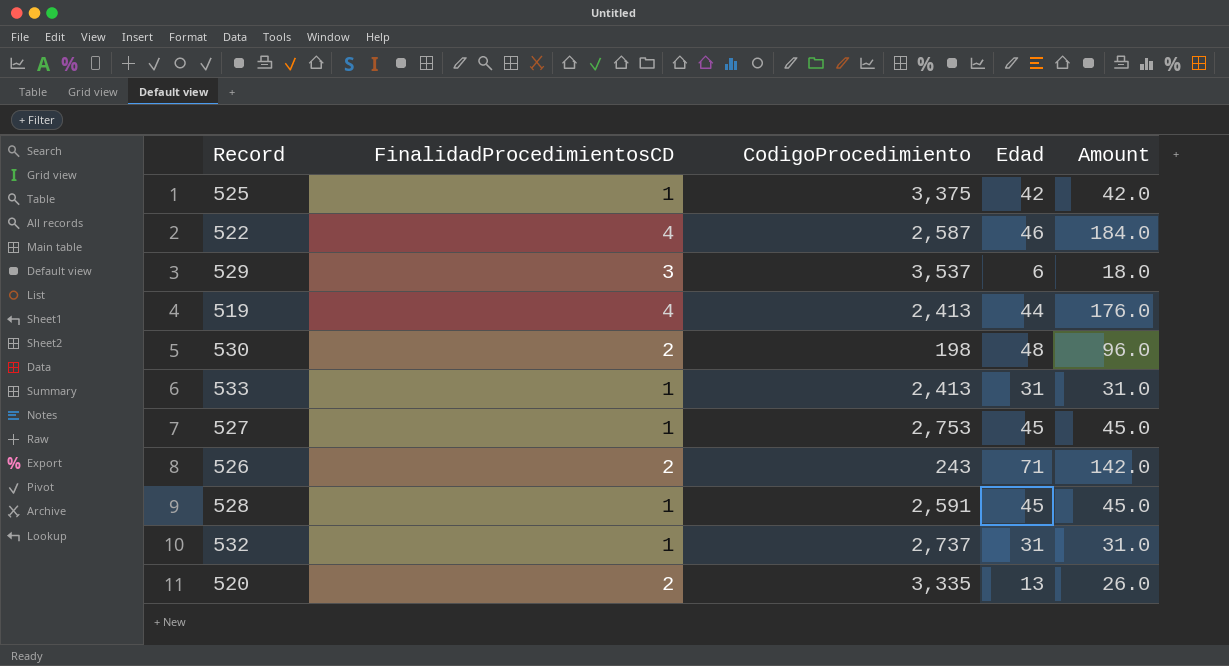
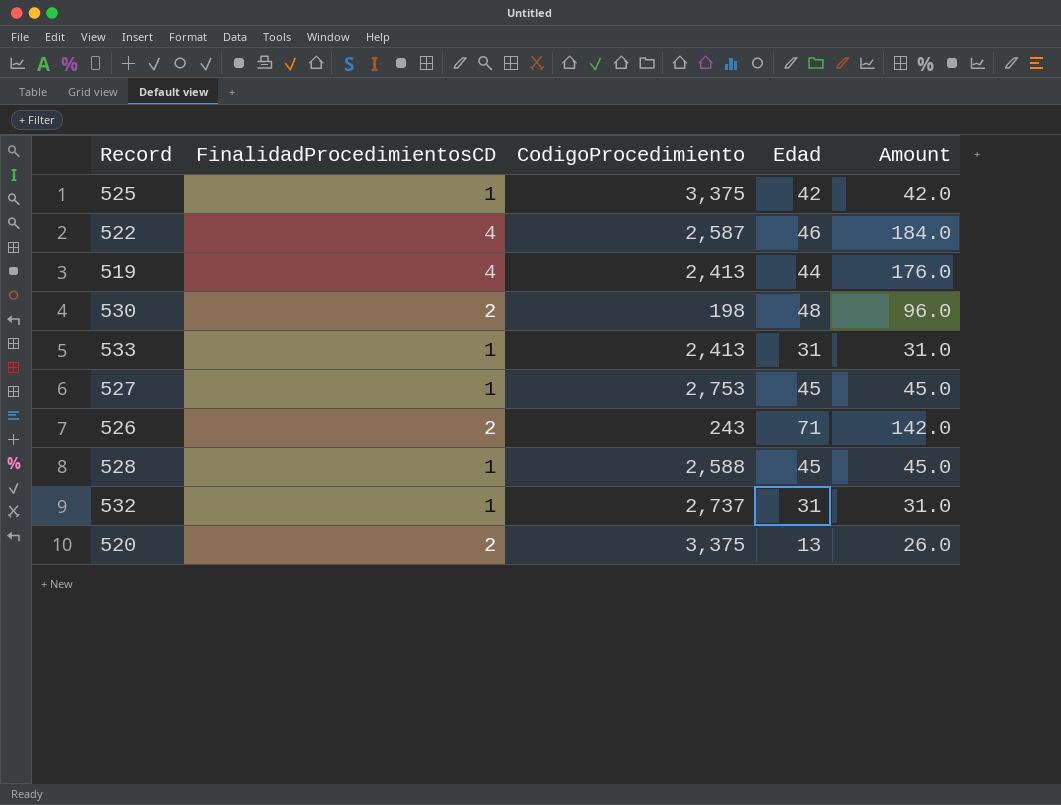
row 529: 3 | 3,537 | 6 | 18.0 -> none
528 | CodigoProcedimiento: 2,591 -> 2,588
520 | CodigoProcedimiento: 3,335 -> 3,375

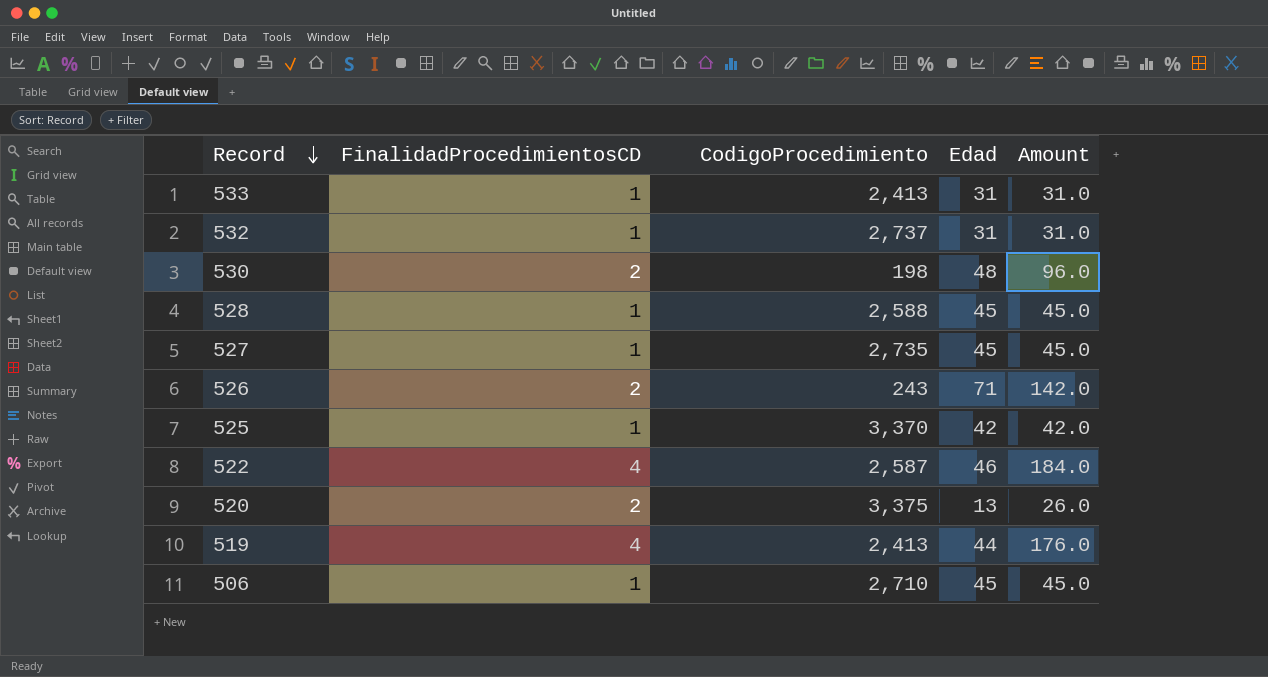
row order: none -> Record descending
527 | CodigoProcedimiento: 2,753 -> 2,735
525 | CodigoProcedimiento: 3,375 -> 3,370
row 506: none -> 1 | 2,710 | 45 | 45.0

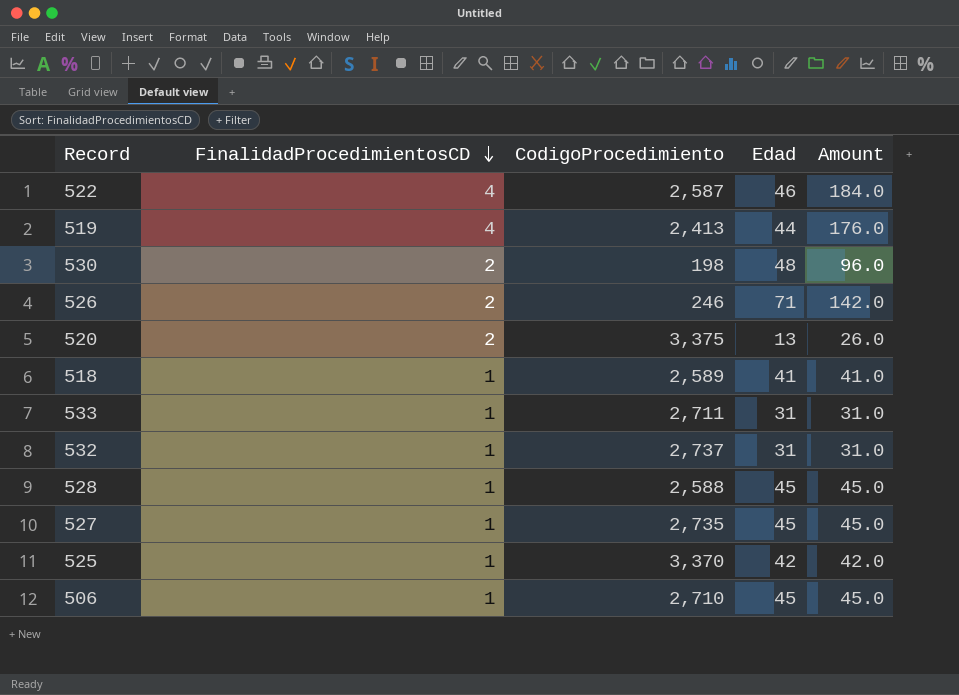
row order: Record descending -> FinalidadProcedimientosCD descending
526 | CodigoProcedimiento: 243 -> 246
row 518: none -> 1 | 2,589 | 41 | 41.0
533 | CodigoProcedimiento: 2,413 -> 2,711

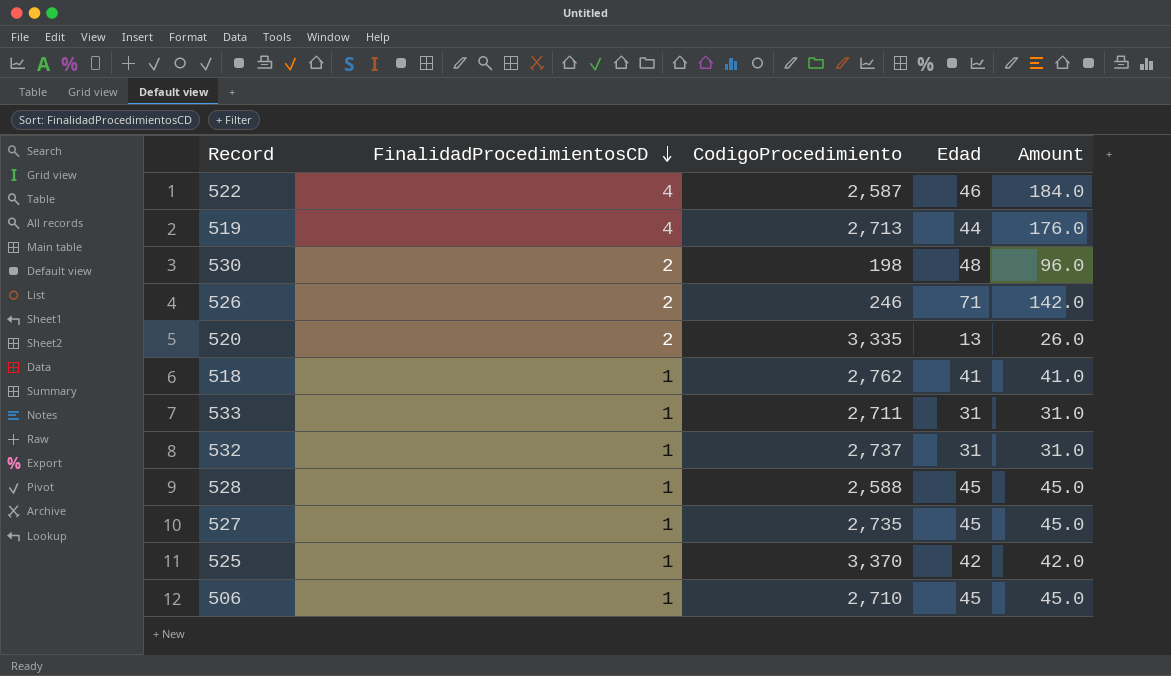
519 | CodigoProcedimiento: 2,413 -> 2,713
520 | CodigoProcedimiento: 3,375 -> 3,335
518 | CodigoProcedimiento: 2,589 -> 2,762

